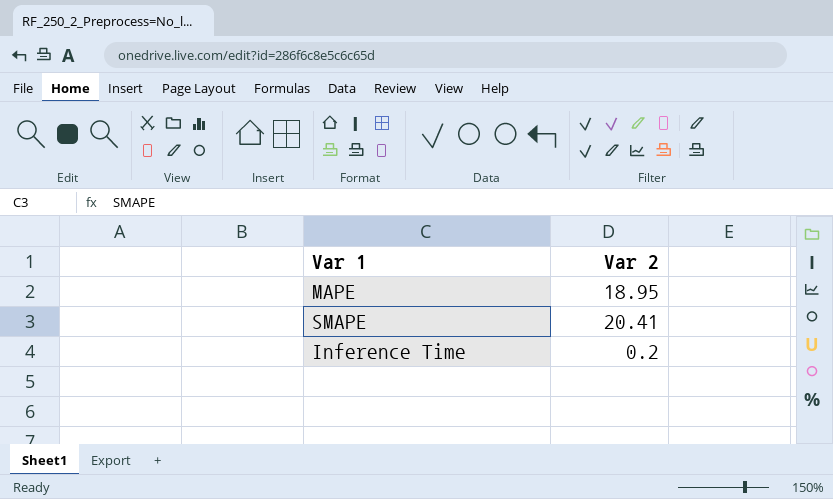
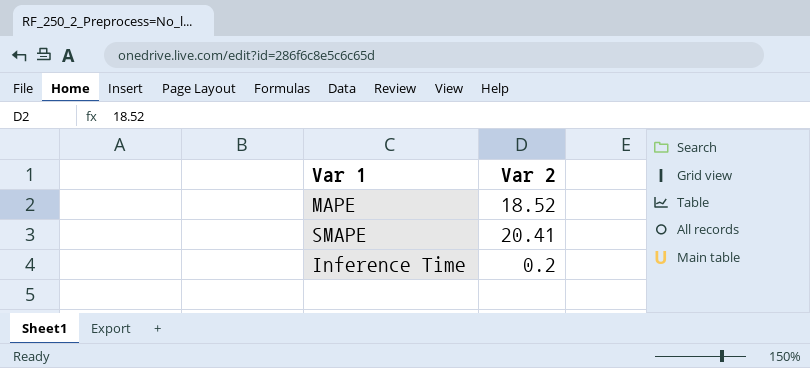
MAPE | Var 2: 18.95 -> 18.52

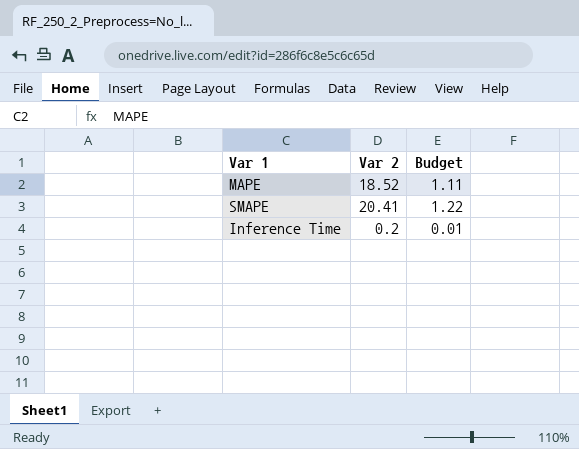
column Budget | formula: none -> [Var 2] * 0.06

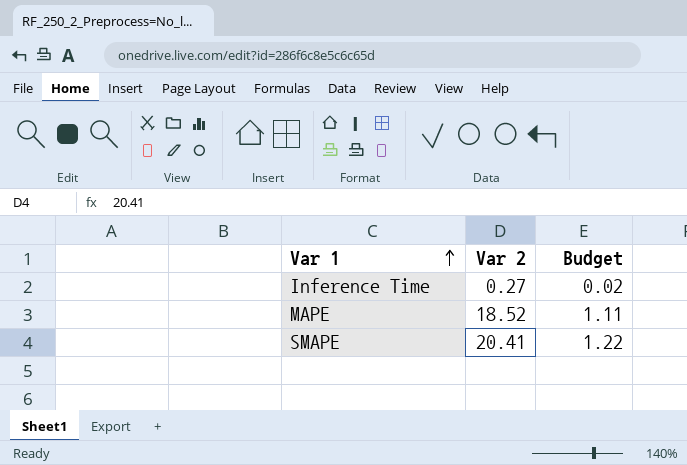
row order: none -> Var 1 ascending
Inference Time | Var 2: 0.2 -> 0.27
Inference Time | Budget: 0.01 -> 0.02

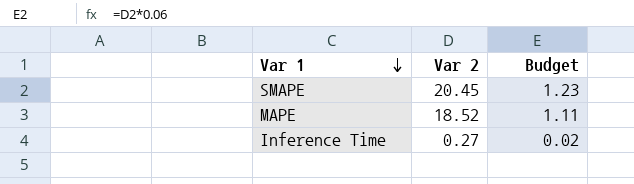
row order: Var 1 ascending -> Var 1 descending
SMAPE | Var 2: 20.41 -> 20.45
SMAPE | Budget: 1.22 -> 1.23

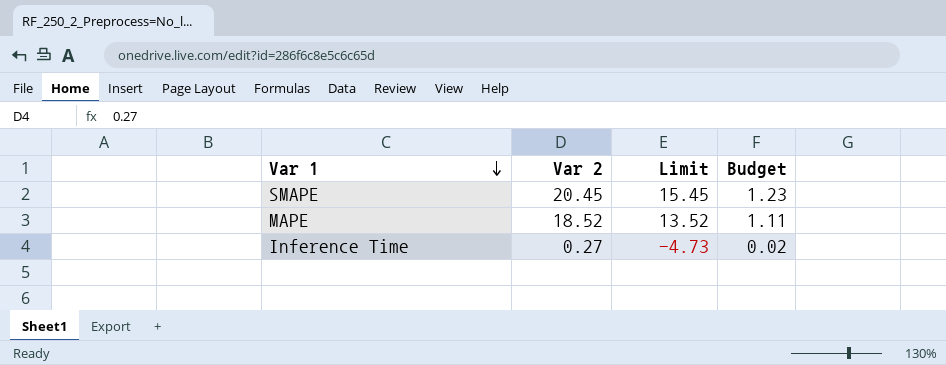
column Limit | formula: none -> [Var 2] - 5

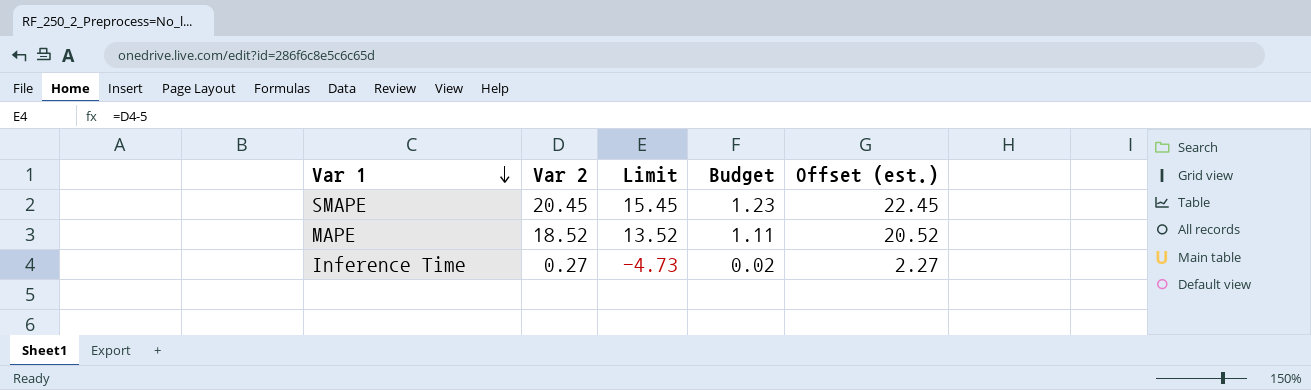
column Offset (est.) | formula: none -> [Var 2] + 2

